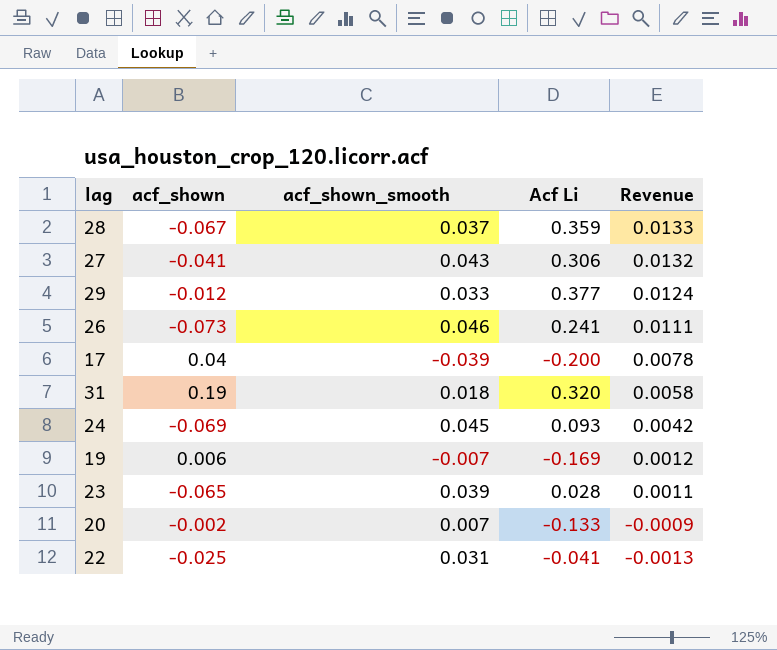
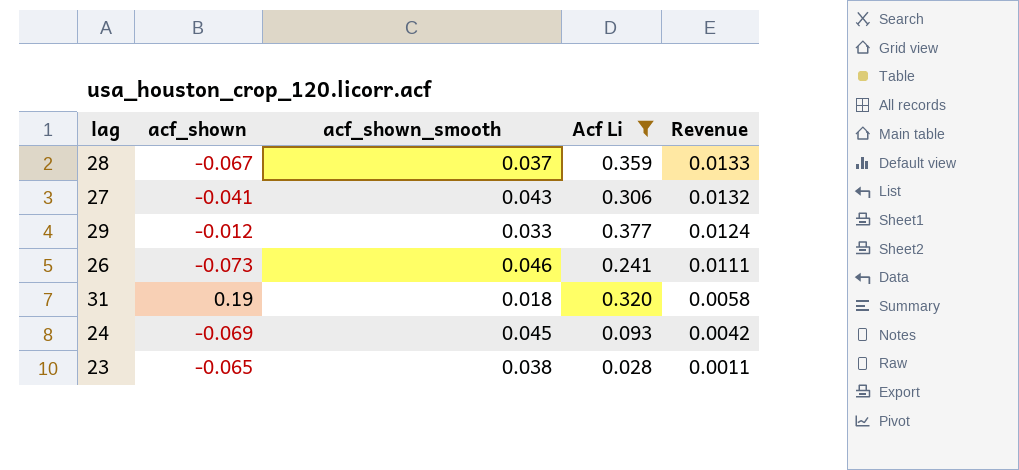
filter: none -> Acf Li >= 0.028
23 | acf_shown_smooth: 0.039 -> 0.038

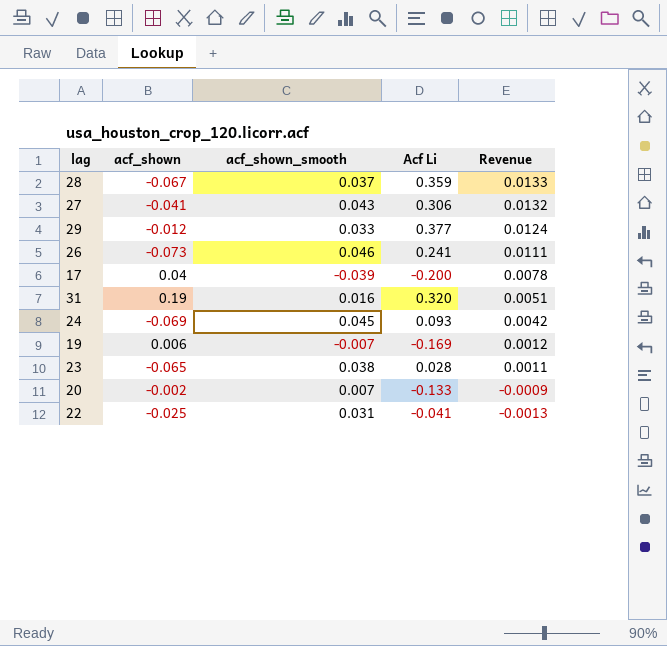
filter: Acf Li >= 0.028 -> none
31 | acf_shown_smooth: 0.018 -> 0.016
31 | Revenue: 0.0058 -> 0.0051

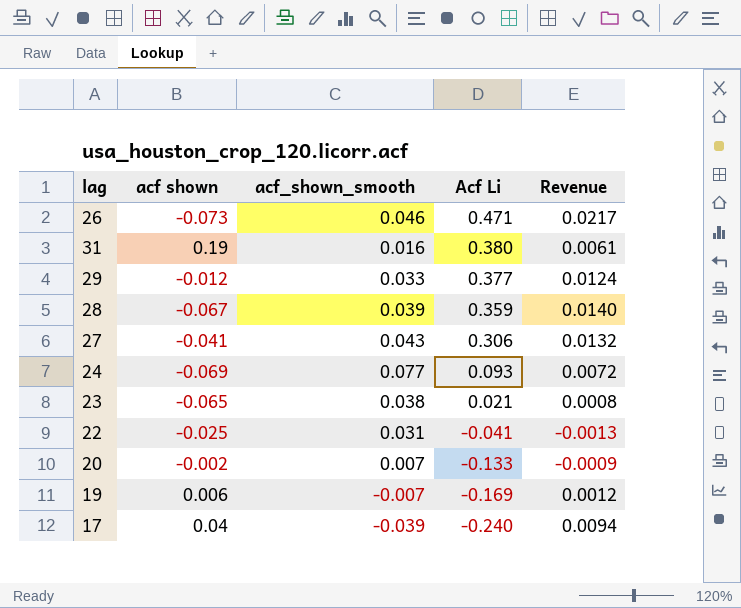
row order: Revenue descending -> Acf Li descending
column name: acf_shown -> acf shown
26 | Acf Li: 0.241 -> 0.471
26 | Revenue: 0.0111 -> 0.0217
31 | Acf Li: 0.320 -> 0.380
31 | Revenue: 0.0051 -> 0.0061
28 | acf_shown_smooth: 0.037 -> 0.039
28 | Revenue: 0.0133 -> 0.0140
24 | acf_shown_smooth: 0.045 -> 0.077
24 | Revenue: 0.0042 -> 0.0072
23 | Acf Li: 0.028 -> 0.021
23 | Revenue: 0.0011 -> 0.0008
17 | Acf Li: -0.200 -> -0.240
17 | Revenue: 0.0078 -> 0.0094

